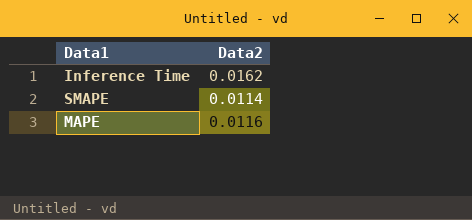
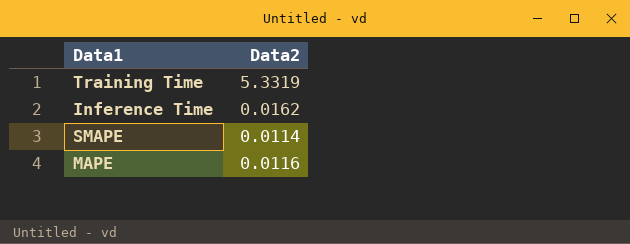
row Training Time: none -> 5.3319

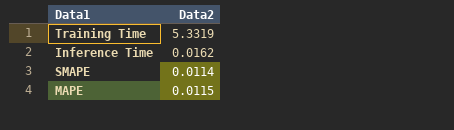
MAPE | Data2: 0.0116 -> 0.0115

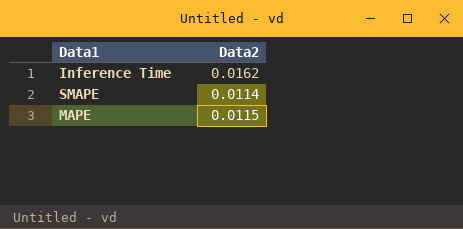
row Training Time: 5.3319 -> none

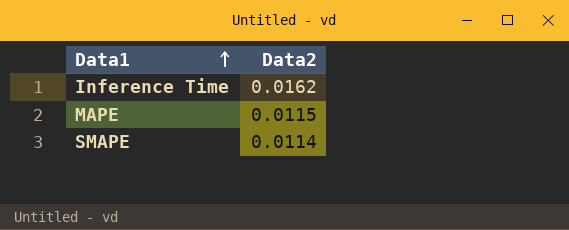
row order: none -> Data1 ascending

